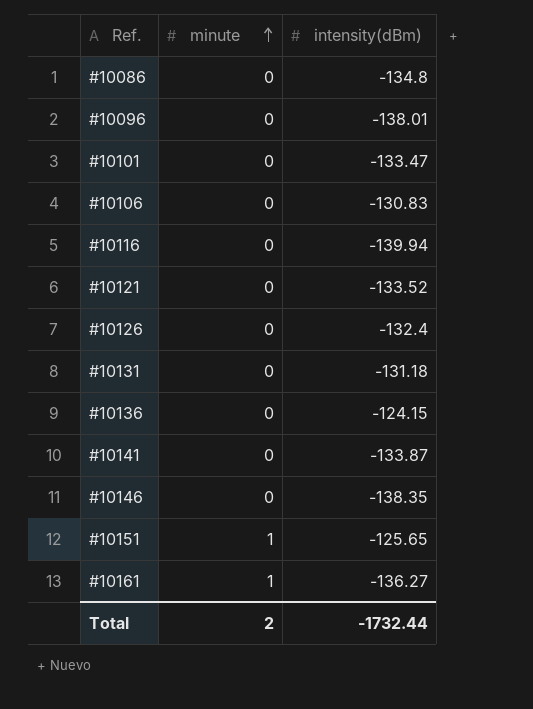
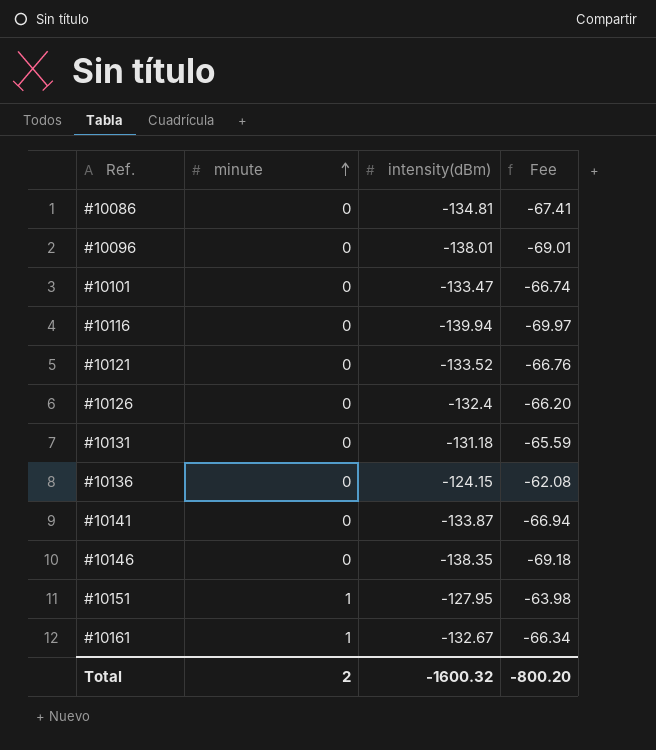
column Fee | formula: none -> [intensity(dBm)] * 0.5
row #10106: 0 | -130.83 -> none
#10086 | intensity(dBm): -134.8 -> -134.81
#10151 | intensity(dBm): -125.65 -> -127.95
#10161 | intensity(dBm): -136.27 -> -132.67
Total | intensity(dBm): -1732.44 -> -1600.32

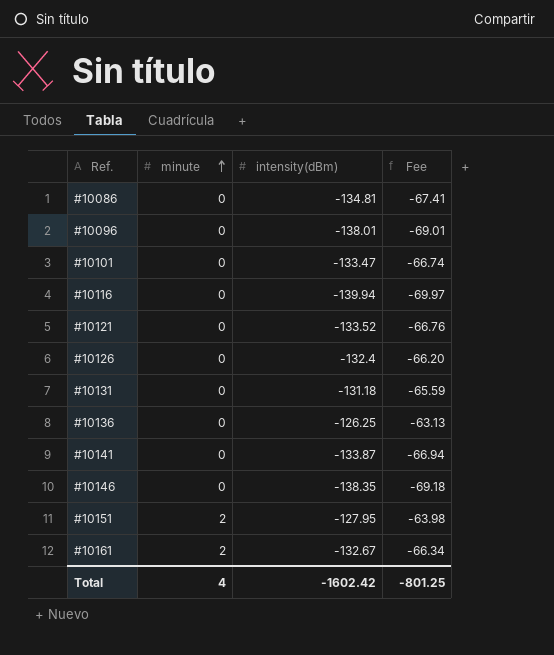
#10136 | intensity(dBm): -124.15 -> -126.25
#10136 | Fee: -62.08 -> -63.13
#10151 | minute: 1 -> 2
#10161 | minute: 1 -> 2
Total | minute: 2 -> 4
Total | intensity(dBm): -1600.32 -> -1602.42
Total | Fee: -800.20 -> -801.25

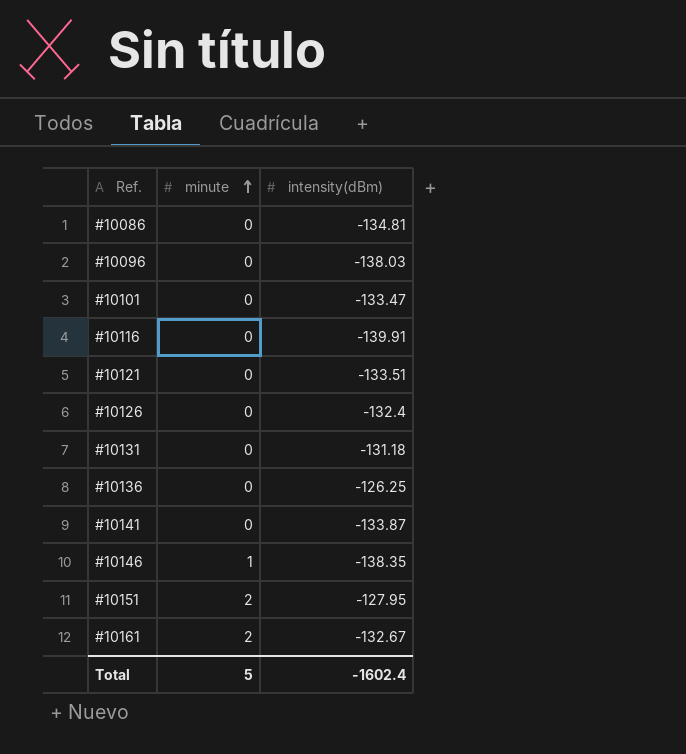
column Fee | formula: [intensity(dBm)] * 0.5 -> none
#10096 | intensity(dBm): -138.01 -> -138.03
#10116 | intensity(dBm): -139.94 -> -139.91
#10121 | intensity(dBm): -133.52 -> -133.51
#10146 | minute: 0 -> 1
Total | minute: 4 -> 5
Total | intensity(dBm): -1602.42 -> -1602.4

